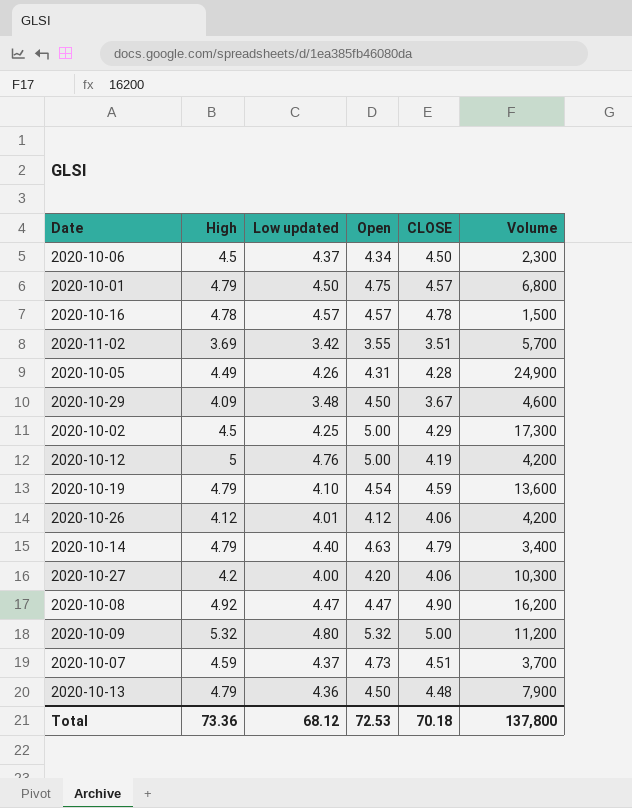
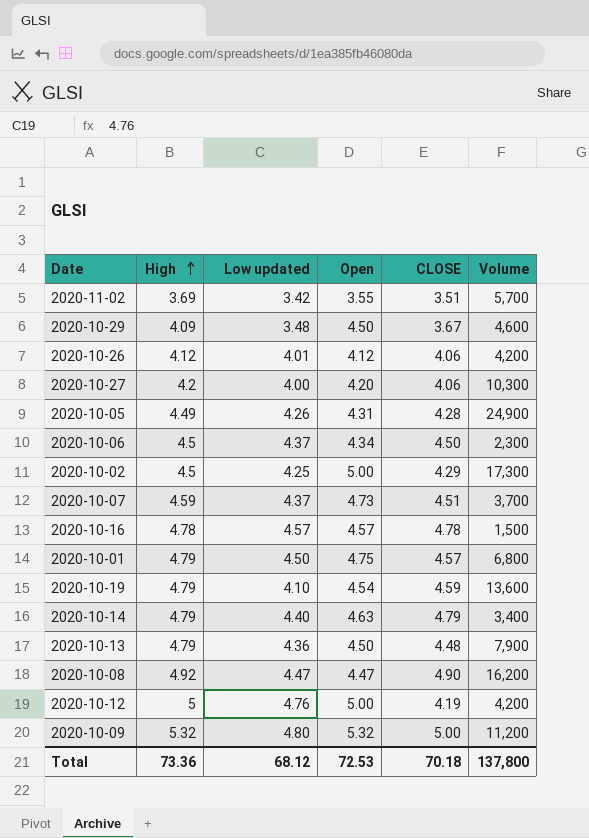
row order: none -> High ascending

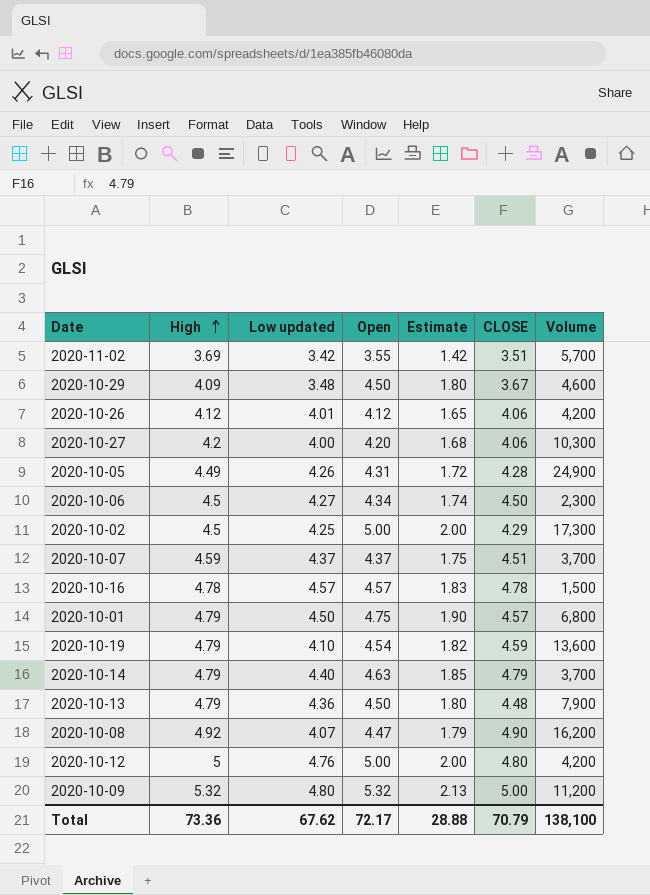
column Estimate | formula: none -> [Open] * 0.4
2020-10-06 | Low updated: 4.37 -> 4.27
2020-10-07 | Open: 4.73 -> 4.37
2020-10-14 | Volume: 3,400 -> 3,700
2020-10-08 | Low updated: 4.47 -> 4.07
2020-10-12 | CLOSE: 4.19 -> 4.80
Total | Low updated: 68.12 -> 67.62
Total | Open: 72.53 -> 72.17
Total | CLOSE: 70.18 -> 70.79
Total | Volume: 137,800 -> 138,100

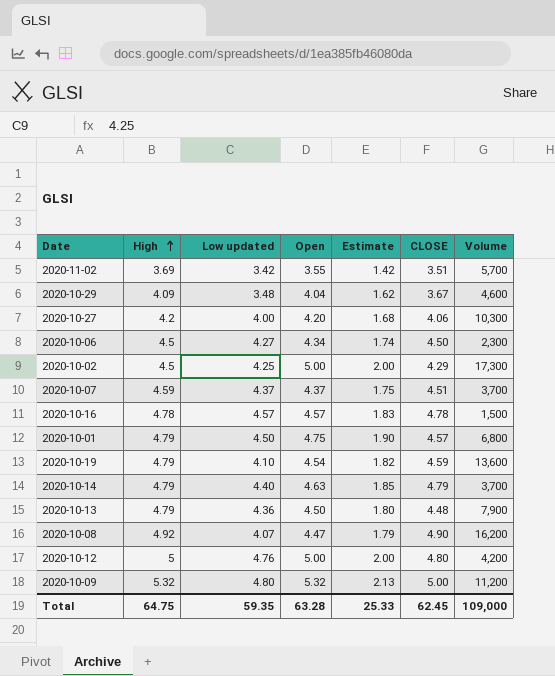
row 2020-10-26: 4.12 | 4.01 | 4.12 | 1.65 | 4.06 | 4,200 -> none
row 2020-10-05: 4.49 | 4.26 | 4.31 | 1.72 | 4.28 | 24,900 -> none
2020-10-29 | Open: 4.50 -> 4.04
2020-10-29 | Estimate: 1.80 -> 1.62
Total | High: 73.36 -> 64.75
Total | Low updated: 67.62 -> 59.35
Total | Open: 72.17 -> 63.28
Total | Estimate: 28.88 -> 25.33
Total | CLOSE: 70.79 -> 62.45
Total | Volume: 138,100 -> 109,000

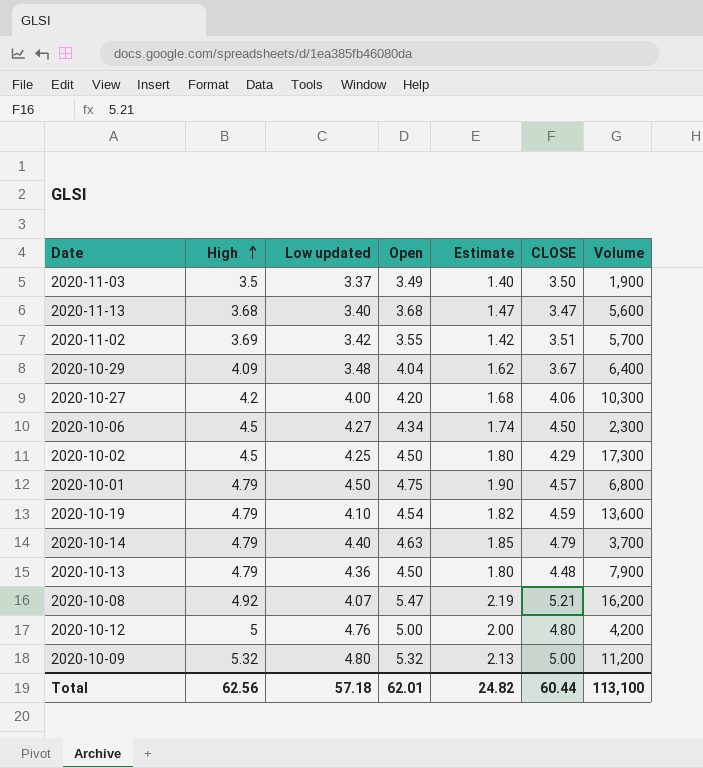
row 2020-10-07: 4.59 | 4.37 | 4.37 | 1.75 | 4.51 | 3,700 -> none
row 2020-10-16: 4.78 | 4.57 | 4.57 | 1.83 | 4.78 | 1,500 -> none
row 2020-11-03: none -> 3.5 | 3.37 | 3.49 | 1.40 | 3.50 | 1,900
row 2020-11-13: none -> 3.68 | 3.40 | 3.68 | 1.47 | 3.47 | 5,600
2020-10-29 | Volume: 4,600 -> 6,400
2020-10-02 | Open: 5.00 -> 4.50
2020-10-02 | Estimate: 2.00 -> 1.80
2020-10-08 | Open: 4.47 -> 5.47
2020-10-08 | Estimate: 1.79 -> 2.19
2020-10-08 | CLOSE: 4.90 -> 5.21
Total | High: 64.75 -> 62.56
Total | Low updated: 59.35 -> 57.18
Total | Open: 63.28 -> 62.01
Total | Estimate: 25.33 -> 24.82
Total | CLOSE: 62.45 -> 60.44
Total | Volume: 109,000 -> 113,100

